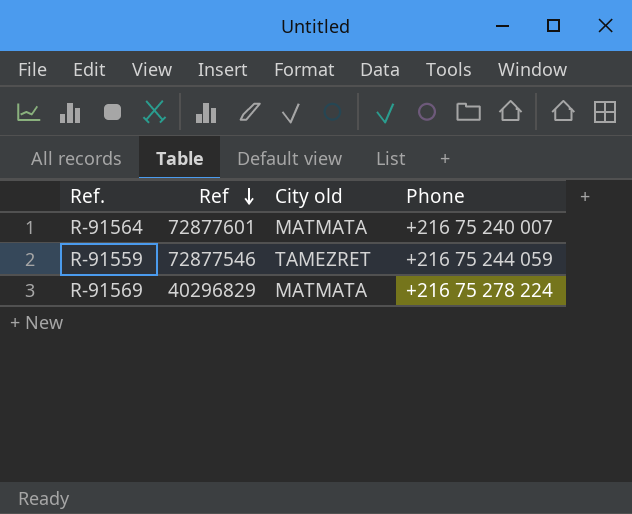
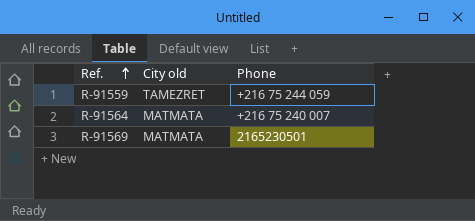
row order: Ref descending -> Ref. ascending
column Ref | position: 2 -> none
R-91569 | Phone: +216 75 278 224 -> 2165230501

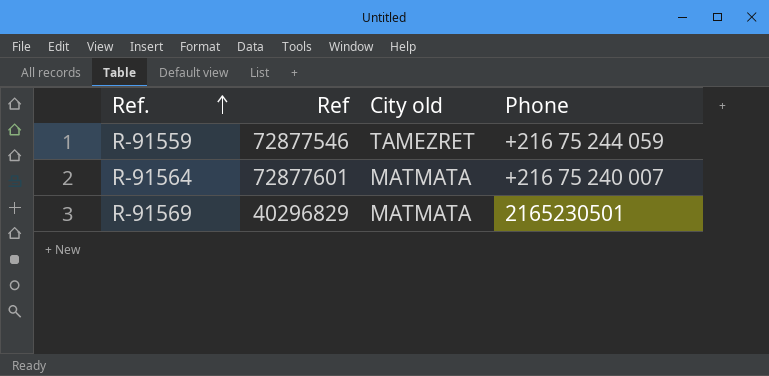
column Ref | position: none -> 2

